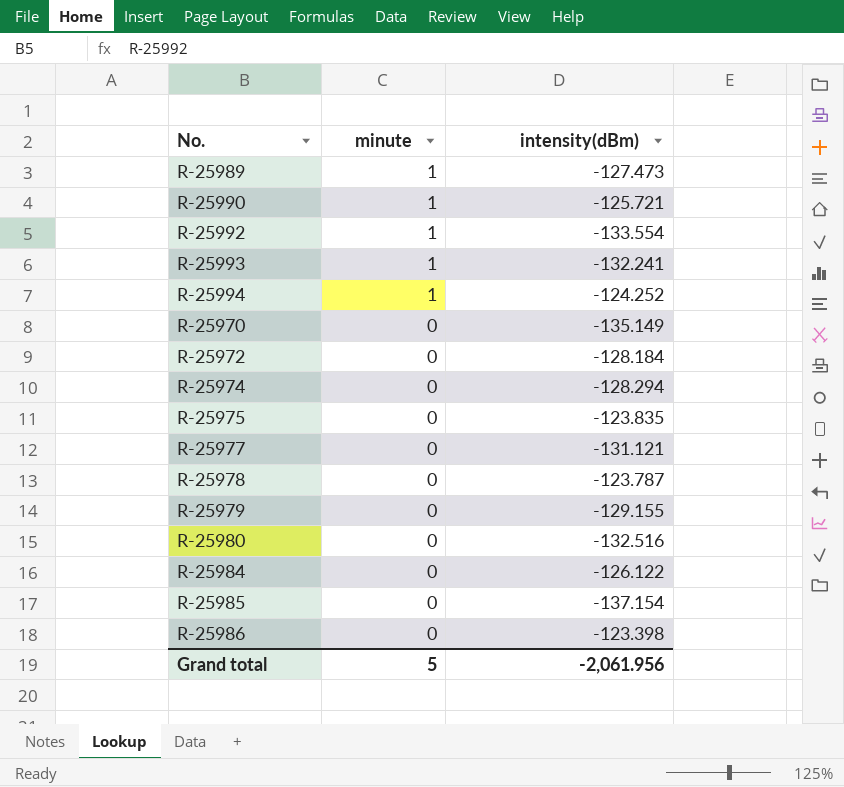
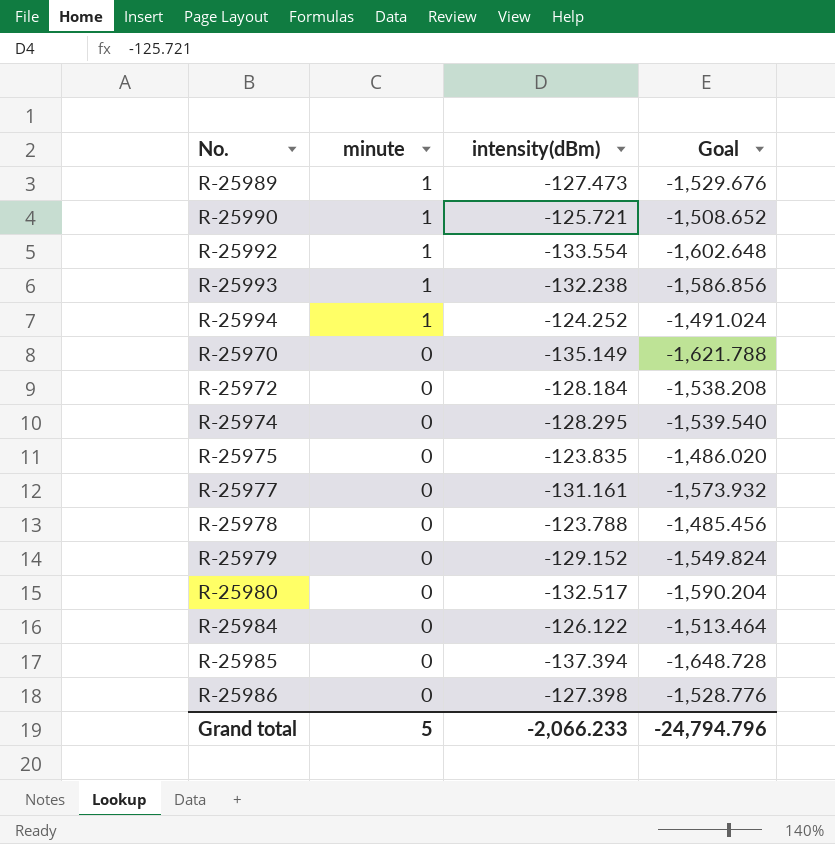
column Goal | formula: none -> [intensity(dBm)] * 12
R-25993 | intensity(dBm): -132.241 -> -132.238
R-25974 | intensity(dBm): -128.294 -> -128.295
R-25977 | intensity(dBm): -131.121 -> -131.161
R-25978 | intensity(dBm): -123.787 -> -123.788
R-25979 | intensity(dBm): -129.155 -> -129.152
R-25980 | intensity(dBm): -132.516 -> -132.517
R-25985 | intensity(dBm): -137.154 -> -137.394
R-25986 | intensity(dBm): -123.398 -> -127.398
Grand total | intensity(dBm): -2,061.956 -> -2,066.233

